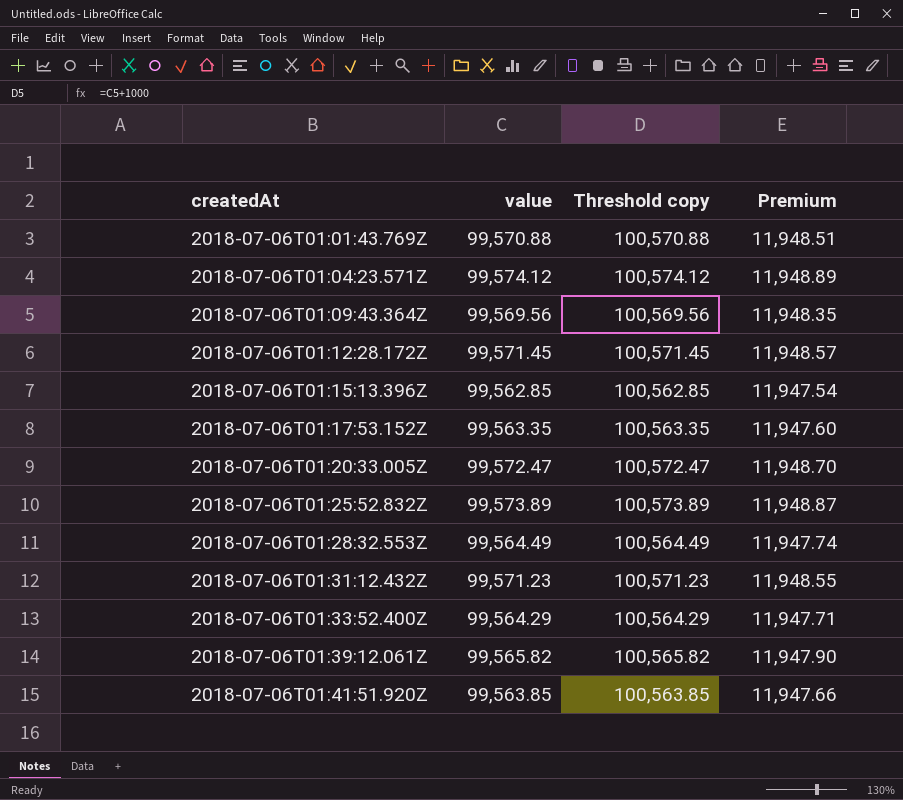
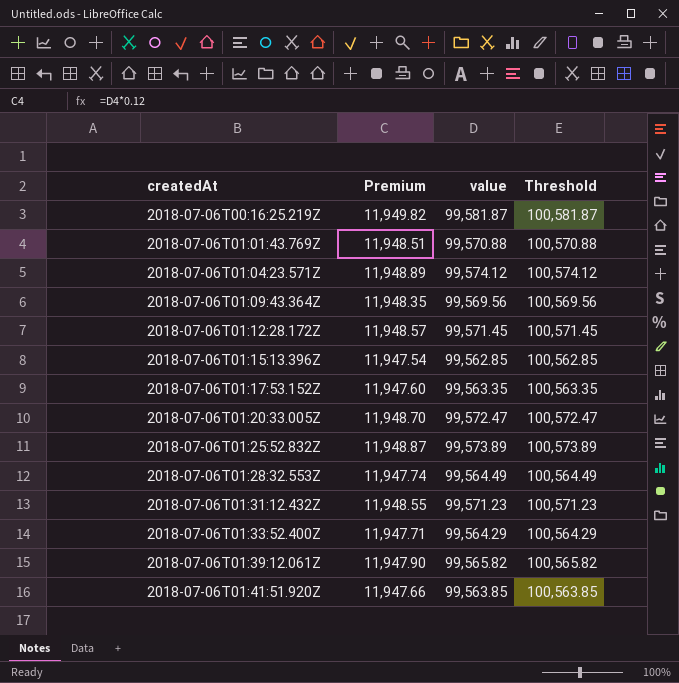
column Premium | position: 4 -> 2
column name: Threshold copy -> Threshold
row 2018-07-06T00:16:25.219Z: none -> 11,949.82 | 99,581.87 | 100,581.87

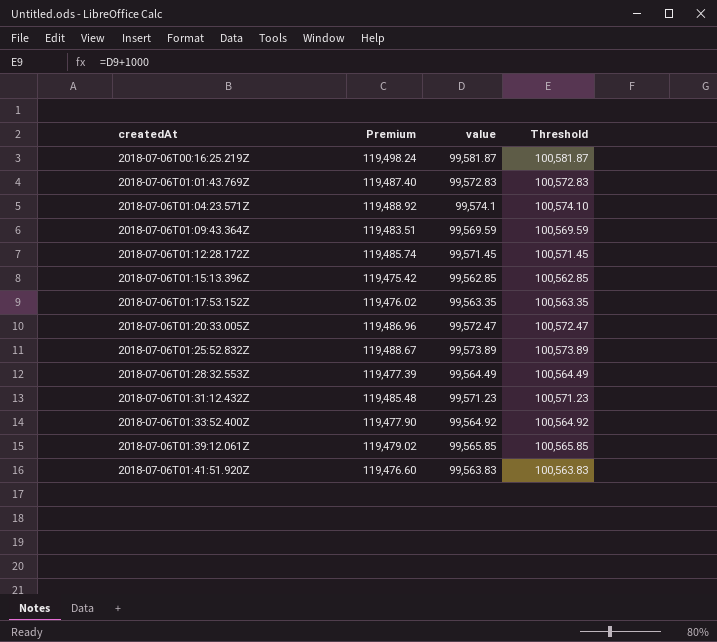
column Premium | formula: [value] * 0.12 -> [value] * 1.2
2018-07-06T01:01:43.769Z | value: 99,570.88 -> 99,572.83
2018-07-06T01:01:43.769Z | Threshold: 100,570.88 -> 100,572.83
2018-07-06T01:04:23.571Z | value: 99,574.12 -> 99,574.1
2018-07-06T01:04:23.571Z | Threshold: 100,574.12 -> 100,574.10
2018-07-06T01:09:43.364Z | value: 99,569.56 -> 99,569.59
2018-07-06T01:09:43.364Z | Threshold: 100,569.56 -> 100,569.59
2018-07-06T01:33:52.400Z | value: 99,564.29 -> 99,564.92
2018-07-06T01:33:52.400Z | Threshold: 100,564.29 -> 100,564.92
2018-07-06T01:39:12.061Z | value: 99,565.82 -> 99,565.85
2018-07-06T01:39:12.061Z | Threshold: 100,565.82 -> 100,565.85
2018-07-06T01:41:51.920Z | value: 99,563.85 -> 99,563.83
2018-07-06T01:41:51.920Z | Threshold: 100,563.85 -> 100,563.83

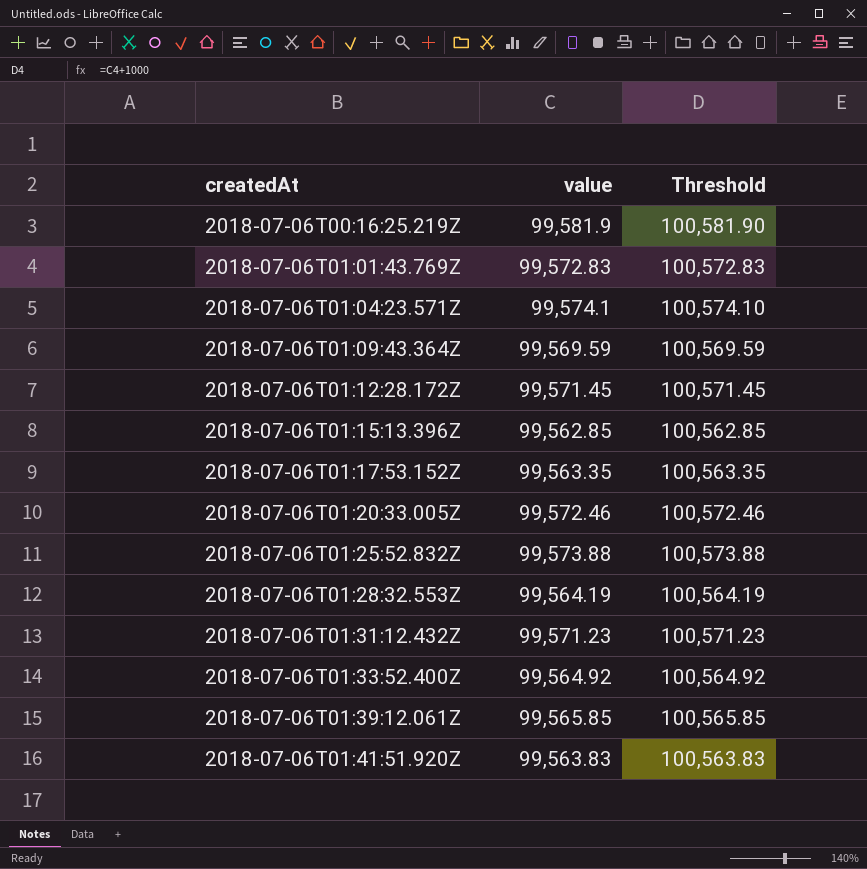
column Premium | formula: [value] * 1.2 -> none
2018-07-06T00:16:25.219Z | value: 99,581.87 -> 99,581.9
2018-07-06T00:16:25.219Z | Threshold: 100,581.87 -> 100,581.90
2018-07-06T01:20:33.005Z | value: 99,572.47 -> 99,572.46
2018-07-06T01:20:33.005Z | Threshold: 100,572.47 -> 100,572.46
2018-07-06T01:25:52.832Z | value: 99,573.89 -> 99,573.88
2018-07-06T01:25:52.832Z | Threshold: 100,573.89 -> 100,573.88
2018-07-06T01:28:32.553Z | value: 99,564.49 -> 99,564.19
2018-07-06T01:28:32.553Z | Threshold: 100,564.49 -> 100,564.19

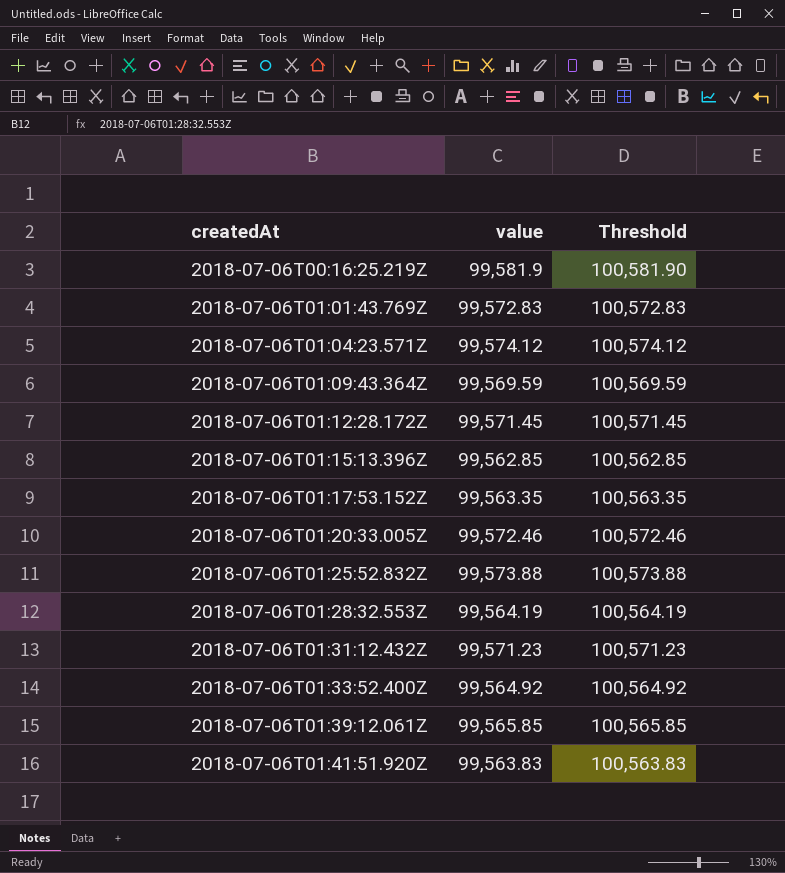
2018-07-06T01:04:23.571Z | value: 99,574.1 -> 99,574.12
2018-07-06T01:04:23.571Z | Threshold: 100,574.10 -> 100,574.12

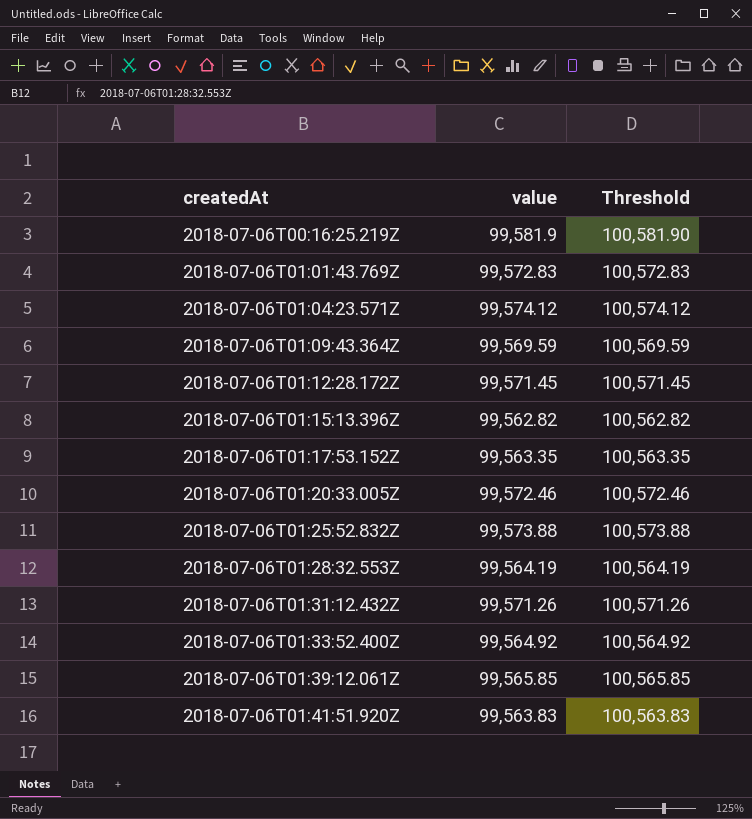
2018-07-06T01:15:13.396Z | value: 99,562.85 -> 99,562.82
2018-07-06T01:15:13.396Z | Threshold: 100,562.85 -> 100,562.82
2018-07-06T01:31:12.432Z | value: 99,571.23 -> 99,571.26
2018-07-06T01:31:12.432Z | Threshold: 100,571.23 -> 100,571.26

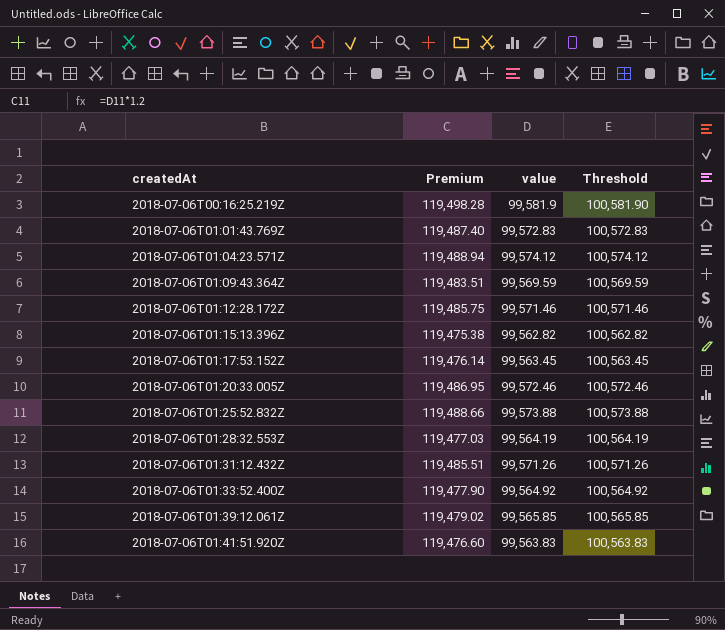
column Premium | formula: none -> [value] * 1.2
2018-07-06T01:12:28.172Z | value: 99,571.45 -> 99,571.46
2018-07-06T01:12:28.172Z | Threshold: 100,571.45 -> 100,571.46
2018-07-06T01:17:53.152Z | value: 99,563.35 -> 99,563.45
2018-07-06T01:17:53.152Z | Threshold: 100,563.35 -> 100,563.45

